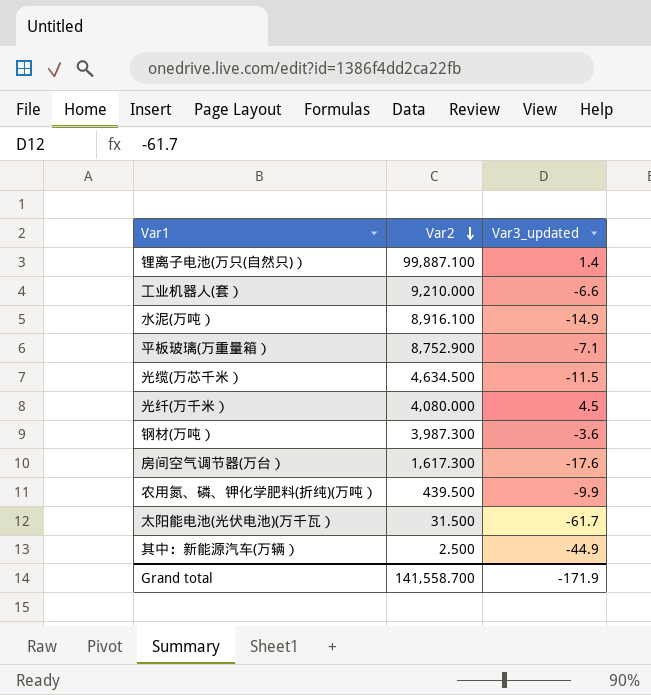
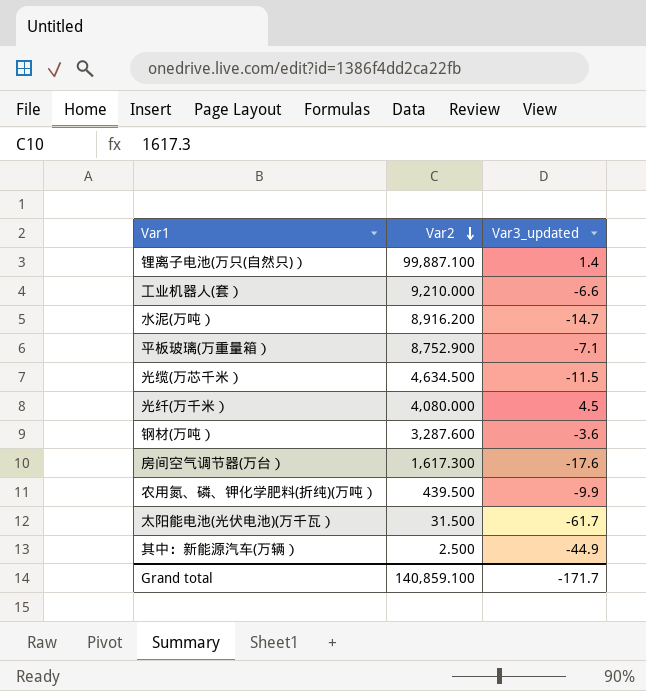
水泥(万吨） | Var2: 8,916.100 -> 8,916.200
水泥(万吨） | Var3_updated: -14.9 -> -14.7
钢材(万吨） | Var2: 3,987.300 -> 3,287.600
Grand total | Var2: 141,558.700 -> 140,859.100
Grand total | Var3_updated: -171.9 -> -171.7

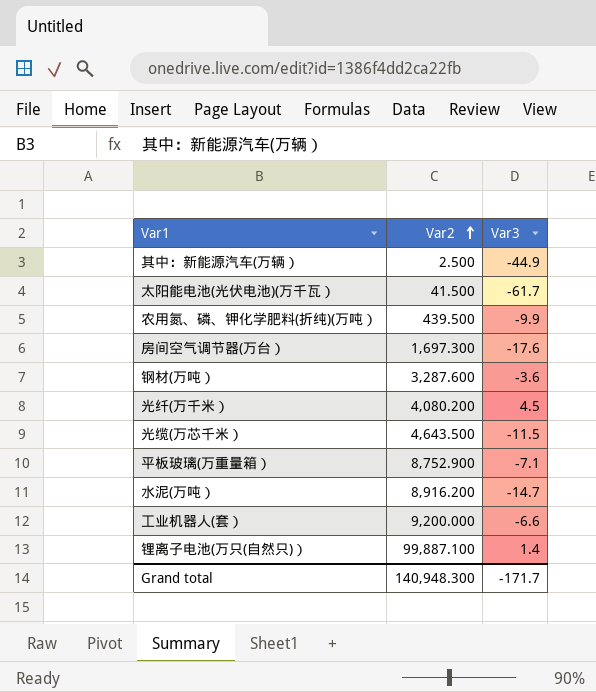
row order: Var2 descending -> Var2 ascending
column name: Var3_updated -> Var3
太阳能电池(光伏电池)(万千瓦） | Var2: 31.500 -> 41.500
房间空气调节器(万台） | Var2: 1,617.300 -> 1,697.300
光纤(万千米） | Var2: 4,080.000 -> 4,080.200
光缆(万芯千米） | Var2: 4,634.500 -> 4,643.500
工业机器人(套） | Var2: 9,210.000 -> 9,200.000
Grand total | Var2: 140,859.100 -> 140,948.300

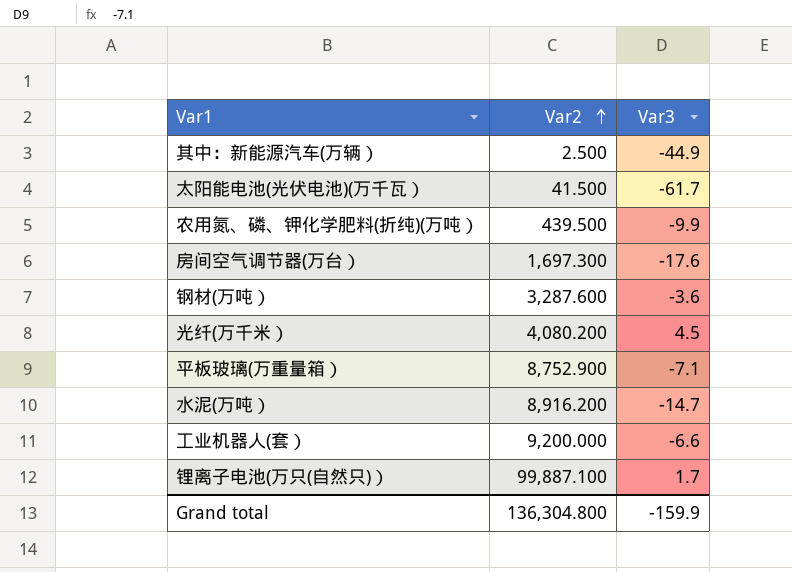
row 光缆(万芯千米）: 4,643.500 | -11.5 -> none
锂离子电池(万只(自然只)） | Var3: 1.4 -> 1.7
Grand total | Var2: 140,948.300 -> 136,304.800
Grand total | Var3: -171.7 -> -159.9

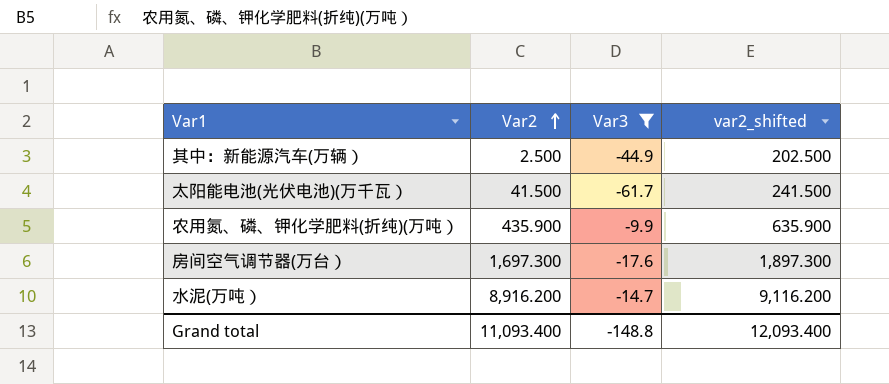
filter: none -> Var3 <= -9.9
column var2_shifted | formula: none -> [Var2] + 200
农用氮、磷、钾化学肥料(折纯)(万吨） | Var2: 439.500 -> 435.900
Grand total | Var2: 136,304.800 -> 11,093.400
Grand total | Var3: -159.9 -> -148.8

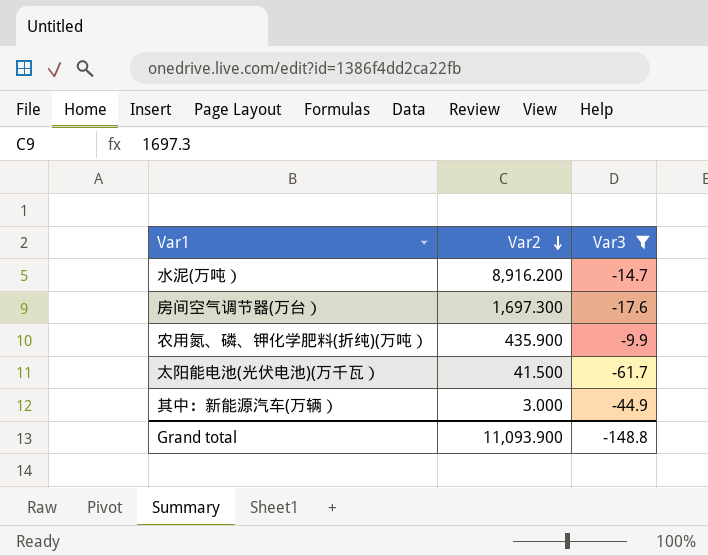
row order: Var2 ascending -> Var2 descending
column var2_shifted | formula: [Var2] + 200 -> none
其中：新能源汽车(万辆） | Var2: 2.500 -> 3.000
Grand total | Var2: 11,093.400 -> 11,093.900

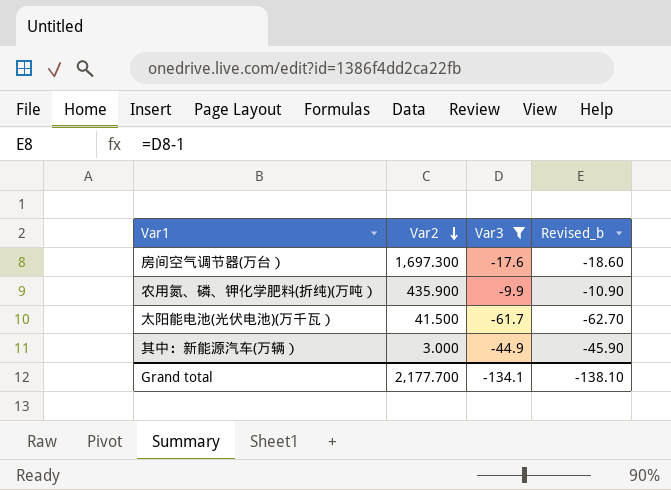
column Revised_b | formula: none -> [Var3] - 1
row 水泥(万吨）: 8,916.200 | -14.7 -> none
Grand total | Var2: 11,093.900 -> 2,177.700
Grand total | Var3: -148.8 -> -134.1

